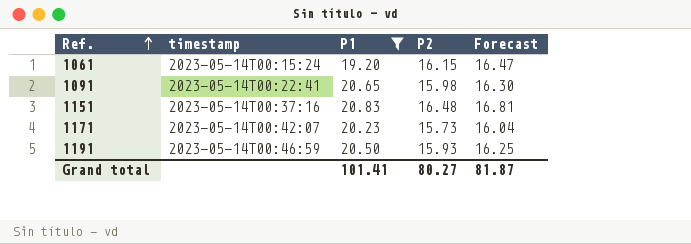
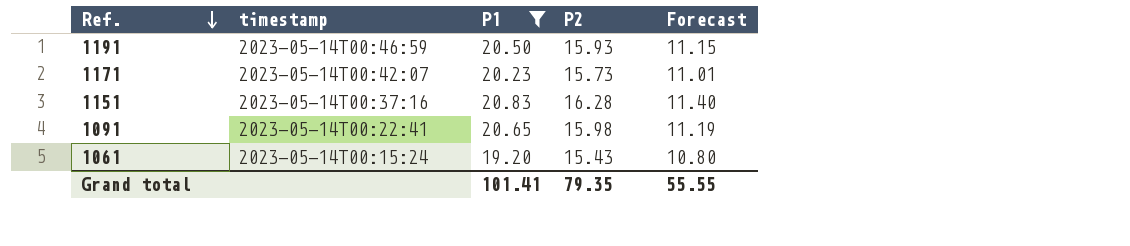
row order: Ref. ascending -> Ref. descending
column Forecast | formula: [P2] * 1.02 -> [P2] * 0.7
1151 | P2: 16.48 -> 16.28
1061 | P2: 16.15 -> 15.43
Grand total | P2: 80.27 -> 79.35
Grand total | Forecast: 81.87 -> 55.55

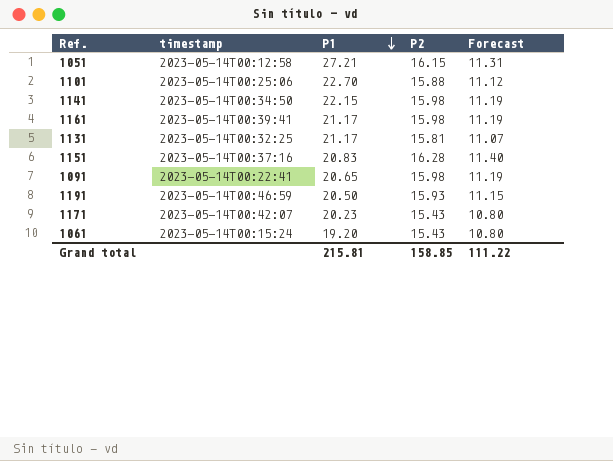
filter: P1 <= 20.83 -> none
row order: Ref. descending -> P1 descending
1171 | P2: 15.73 -> 15.43
1171 | Forecast: 11.01 -> 10.80
Grand total | P1: 101.41 -> 215.81
Grand total | P2: 79.35 -> 158.85
Grand total | Forecast: 55.55 -> 111.22

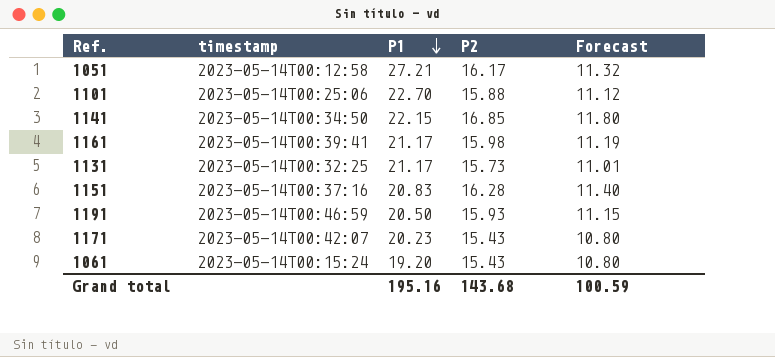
row 1091: 2023-05-14T00:22:41 | 20.65 | 15.98 | 11.19 -> none
1051 | P2: 16.15 -> 16.17
1051 | Forecast: 11.31 -> 11.32
1141 | P2: 15.98 -> 16.85
1141 | Forecast: 11.19 -> 11.80
1131 | P2: 15.81 -> 15.73
1131 | Forecast: 11.07 -> 11.01
Grand total | P1: 215.81 -> 195.16
Grand total | P2: 158.85 -> 143.68
Grand total | Forecast: 111.22 -> 100.59

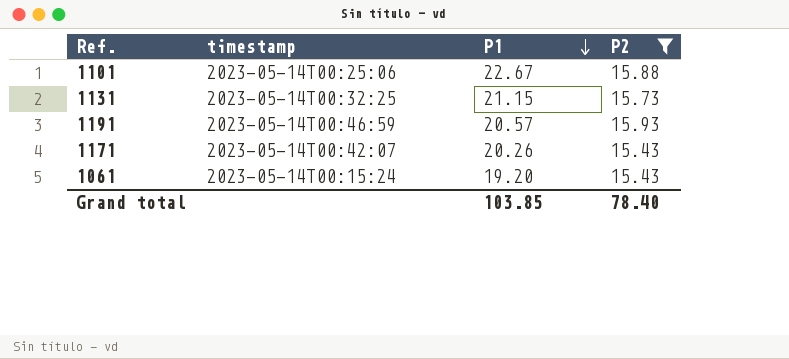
filter: none -> P2 <= 15.93
column Forecast | formula: [P2] * 0.7 -> none
1101 | P1: 22.70 -> 22.67
1131 | P1: 21.17 -> 21.15
1191 | P1: 20.50 -> 20.57
1171 | P1: 20.23 -> 20.26
Grand total | P1: 195.16 -> 103.85
Grand total | P2: 143.68 -> 78.40

